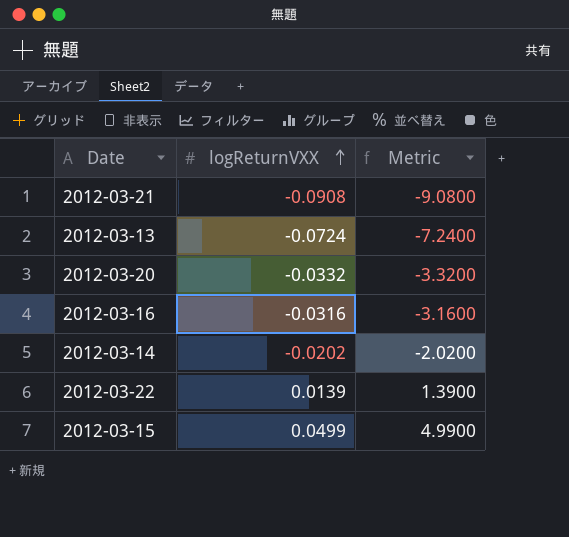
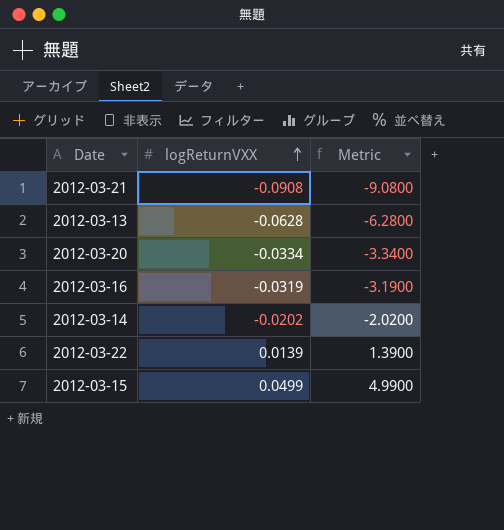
2012-03-13 | logReturnVXX: -0.0724 -> -0.0628
2012-03-13 | Metric: -7.2400 -> -6.2800
2012-03-20 | logReturnVXX: -0.0332 -> -0.0334
2012-03-20 | Metric: -3.3200 -> -3.3400
2012-03-16 | logReturnVXX: -0.0316 -> -0.0319
2012-03-16 | Metric: -3.1600 -> -3.1900

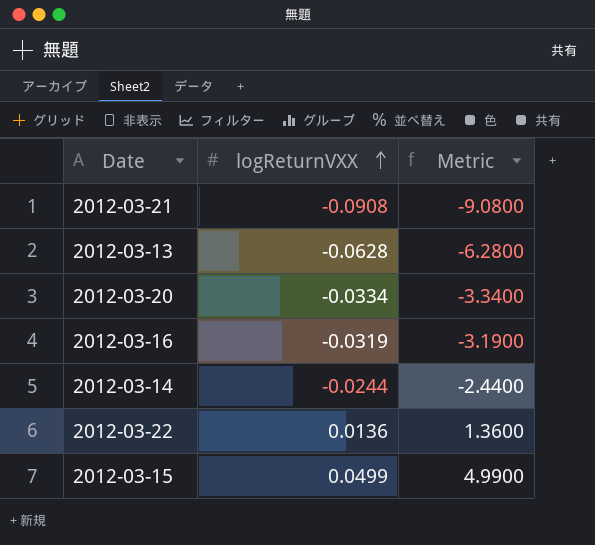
2012-03-14 | logReturnVXX: -0.0202 -> -0.0244
2012-03-14 | Metric: -2.0200 -> -2.4400
2012-03-22 | logReturnVXX: 0.0139 -> 0.0136
2012-03-22 | Metric: 1.3900 -> 1.3600

